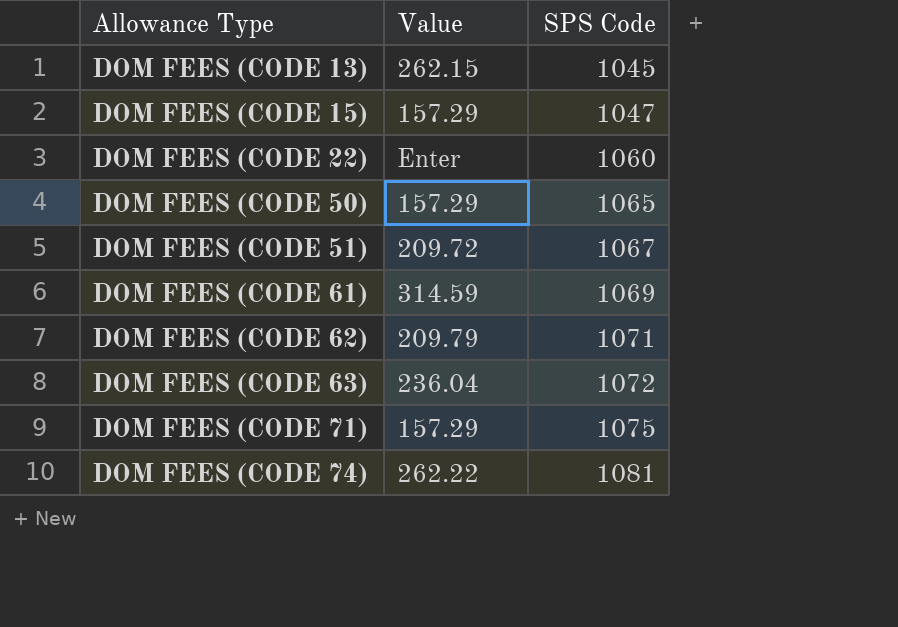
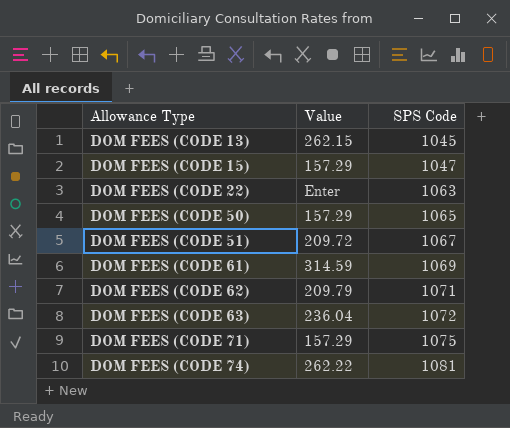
DOM FEES (CODE 22) | SPS Code: 1060 -> 1063

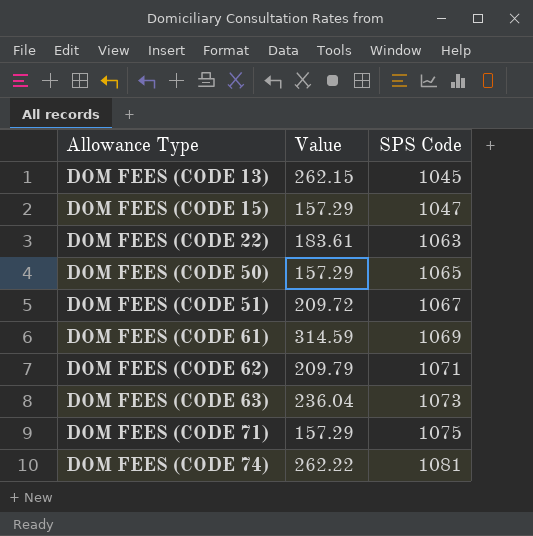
DOM FEES (CODE 22) | Value: Enter -> 183.61
DOM FEES (CODE 63) | SPS Code: 1072 -> 1073

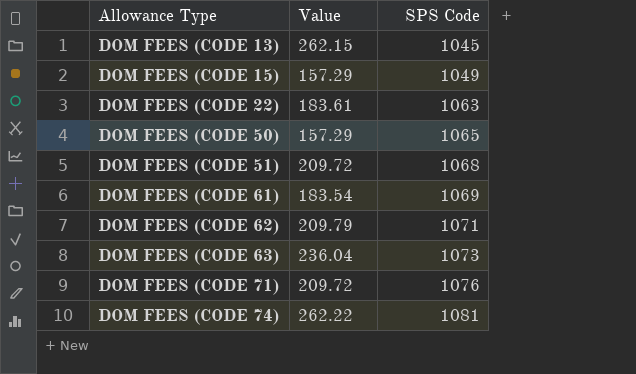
DOM FEES (CODE 15) | SPS Code: 1047 -> 1049
DOM FEES (CODE 51) | SPS Code: 1067 -> 1068
DOM FEES (CODE 61) | Value: 314.59 -> 183.54
DOM FEES (CODE 71) | Value: 157.29 -> 209.72
DOM FEES (CODE 71) | SPS Code: 1075 -> 1076

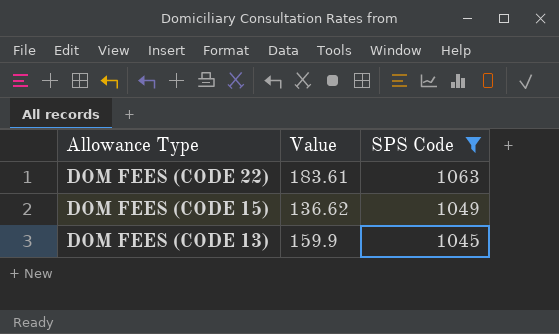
filter: none -> SPS Code <= 1063
row order: Allowance Type ascending -> Allowance Type descending
DOM FEES (CODE 15) | Value: 157.29 -> 136.62
DOM FEES (CODE 13) | Value: 262.15 -> 159.9

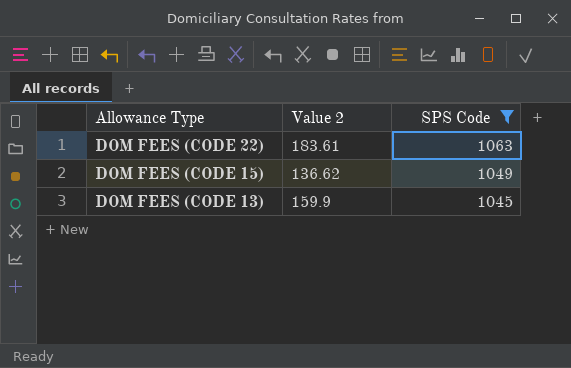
column name: Value -> Value 2

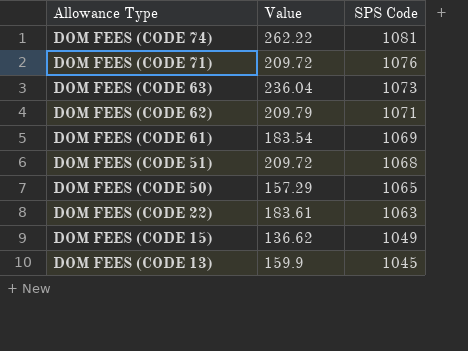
filter: SPS Code <= 1063 -> none
column name: Value 2 -> Value

